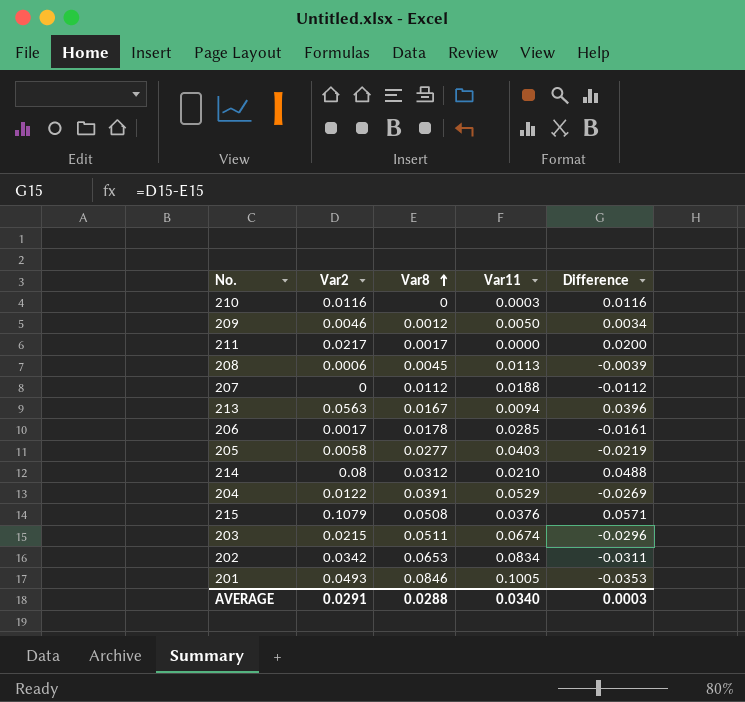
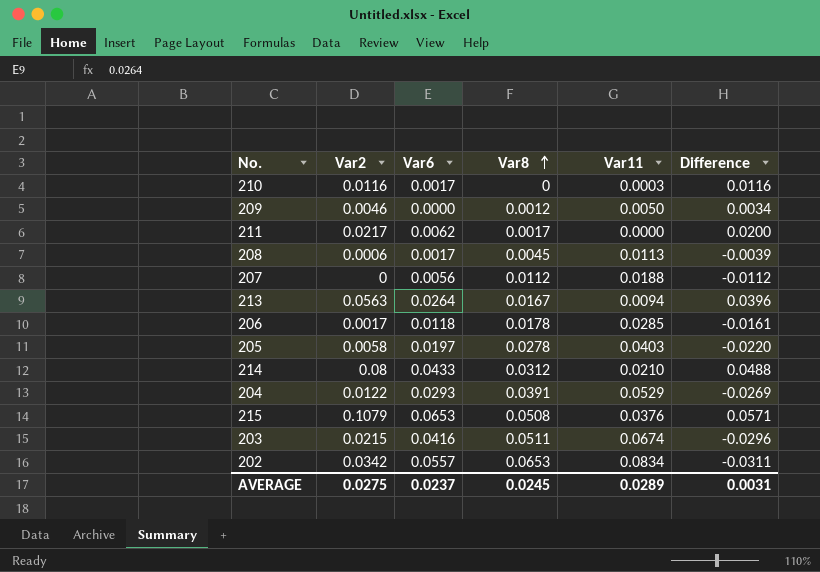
column Var6 | position: none -> 3
row 201: 0.0493 | 0.0846 | 0.1005 | -0.0353 -> none
205 | Var8: 0.0277 -> 0.0278
205 | Difference: -0.0219 -> -0.0220
AVERAGE | Var2: 0.0291 -> 0.0275
AVERAGE | Var8: 0.0288 -> 0.0245
AVERAGE | Var11: 0.0340 -> 0.0289
AVERAGE | Difference: 0.0003 -> 0.0031

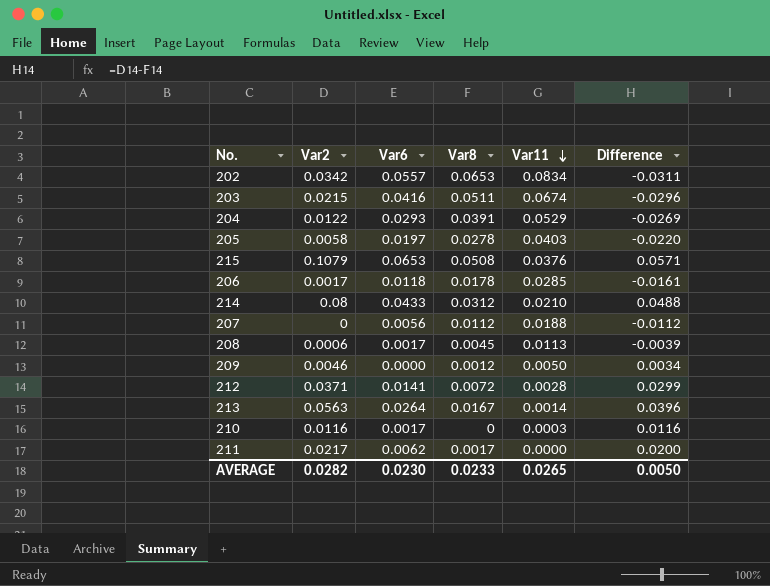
row order: Var8 ascending -> Var11 descending
row 212: none -> 0.0371 | 0.0141 | 0.0072 | 0.0028 | 0.0299
213 | Var11: 0.0094 -> 0.0014
AVERAGE | Var2: 0.0275 -> 0.0282
AVERAGE | Var6: 0.0237 -> 0.0230
AVERAGE | Var8: 0.0245 -> 0.0233
AVERAGE | Var11: 0.0289 -> 0.0265
AVERAGE | Difference: 0.0031 -> 0.0050

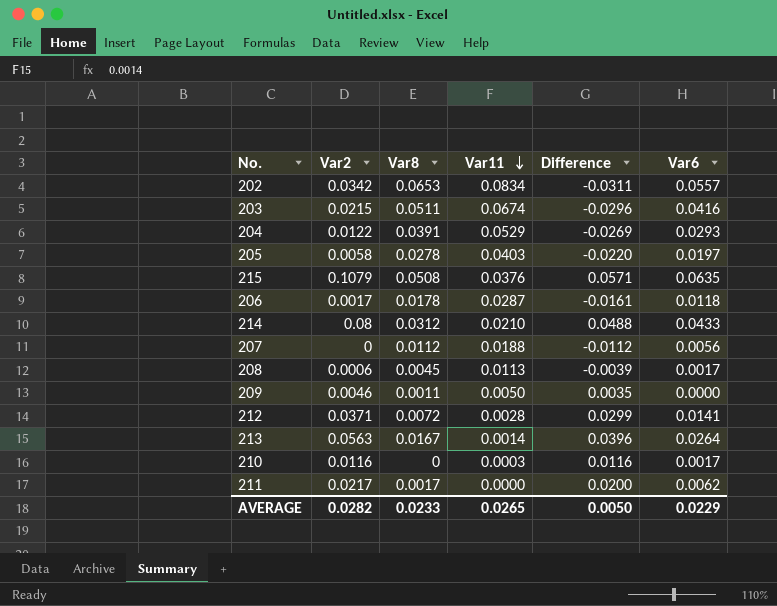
column Var6 | position: 3 -> 6
215 | Var6: 0.0653 -> 0.0635
206 | Var11: 0.0285 -> 0.0287
209 | Var8: 0.0012 -> 0.0011
209 | Difference: 0.0034 -> 0.0035
AVERAGE | Var6: 0.0230 -> 0.0229

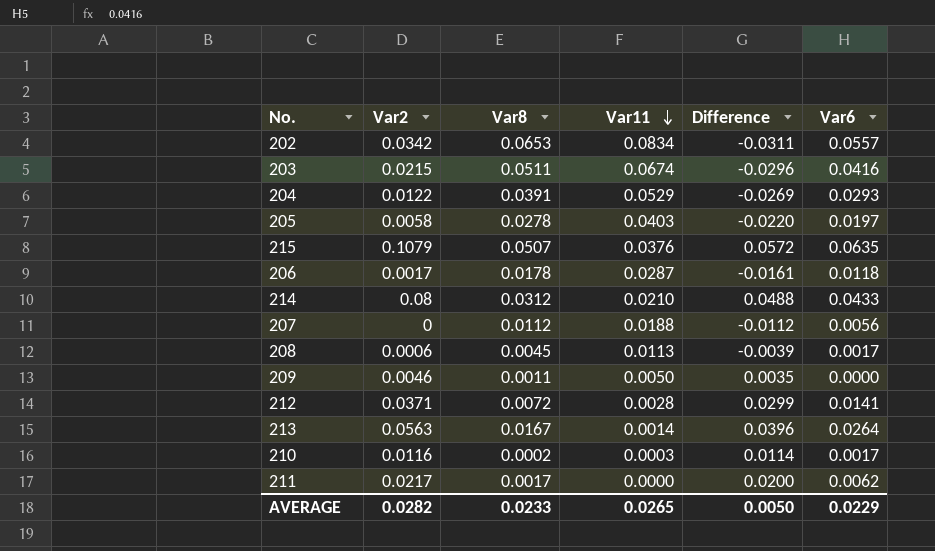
215 | Var8: 0.0508 -> 0.0507
215 | Difference: 0.0571 -> 0.0572
210 | Var8: 0 -> 0.0002
210 | Difference: 0.0116 -> 0.0114

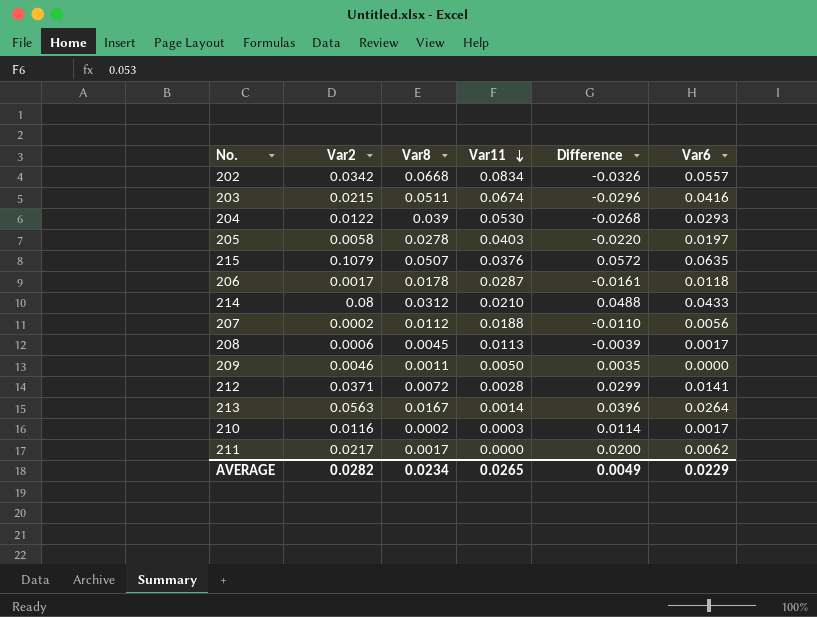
202 | Var8: 0.0653 -> 0.0668
202 | Difference: -0.0311 -> -0.0326
204 | Var8: 0.0391 -> 0.039
204 | Var11: 0.0529 -> 0.0530
204 | Difference: -0.0269 -> -0.0268
207 | Var2: 0 -> 0.0002
207 | Difference: -0.0112 -> -0.0110
AVERAGE | Var8: 0.0233 -> 0.0234
AVERAGE | Difference: 0.0050 -> 0.0049

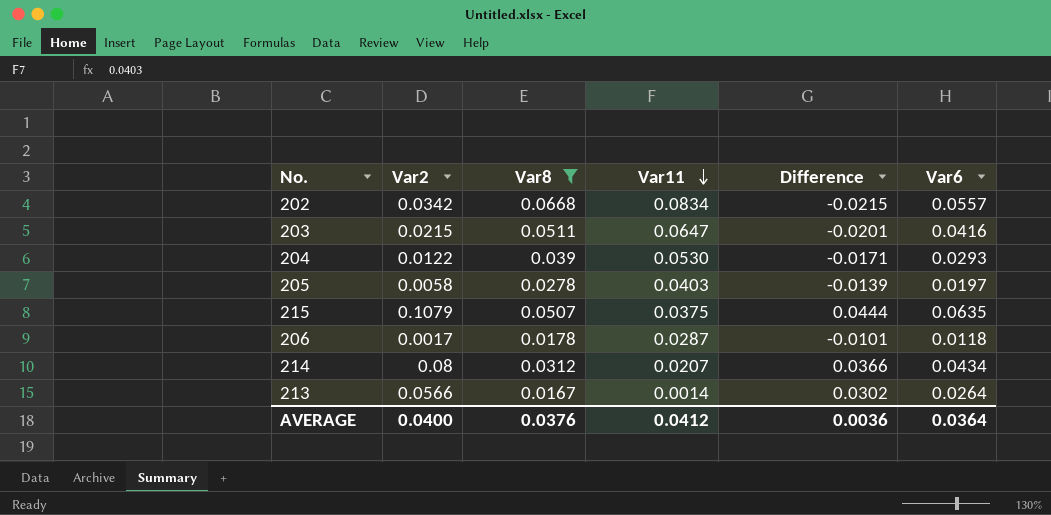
filter: none -> Var8 >= 0.0167
column Difference | formula: [Var2] - [Var8] -> [Var2] - [Var6]
203 | Var11: 0.0674 -> 0.0647
215 | Var11: 0.0376 -> 0.0375
214 | Var11: 0.0210 -> 0.0207
214 | Var6: 0.0433 -> 0.0434
213 | Var2: 0.0563 -> 0.0566
AVERAGE | Var2: 0.0282 -> 0.0400
AVERAGE | Var8: 0.0234 -> 0.0376
AVERAGE | Var11: 0.0265 -> 0.0412
AVERAGE | Difference: 0.0049 -> 0.0036
AVERAGE | Var6: 0.0229 -> 0.0364

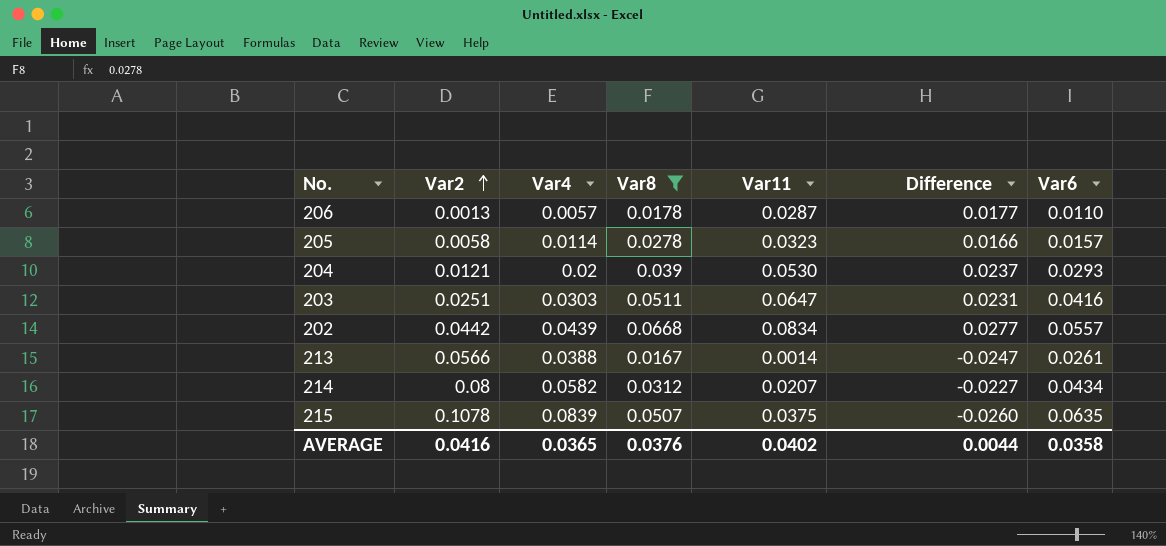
row order: Var11 descending -> Var2 ascending
column Var4 | position: none -> 3
column Difference | formula: [Var2] - [Var6] -> [Var11] - [Var6]
206 | Var2: 0.0017 -> 0.0013
206 | Var6: 0.0118 -> 0.0110
205 | Var11: 0.0403 -> 0.0323
205 | Var6: 0.0197 -> 0.0157
204 | Var2: 0.0122 -> 0.0121
203 | Var2: 0.0215 -> 0.0251
202 | Var2: 0.0342 -> 0.0442
213 | Var6: 0.0264 -> 0.0261
215 | Var2: 0.1079 -> 0.1078
AVERAGE | Var2: 0.0400 -> 0.0416
AVERAGE | Var11: 0.0412 -> 0.0402
AVERAGE | Difference: 0.0036 -> 0.0044
AVERAGE | Var6: 0.0364 -> 0.0358

